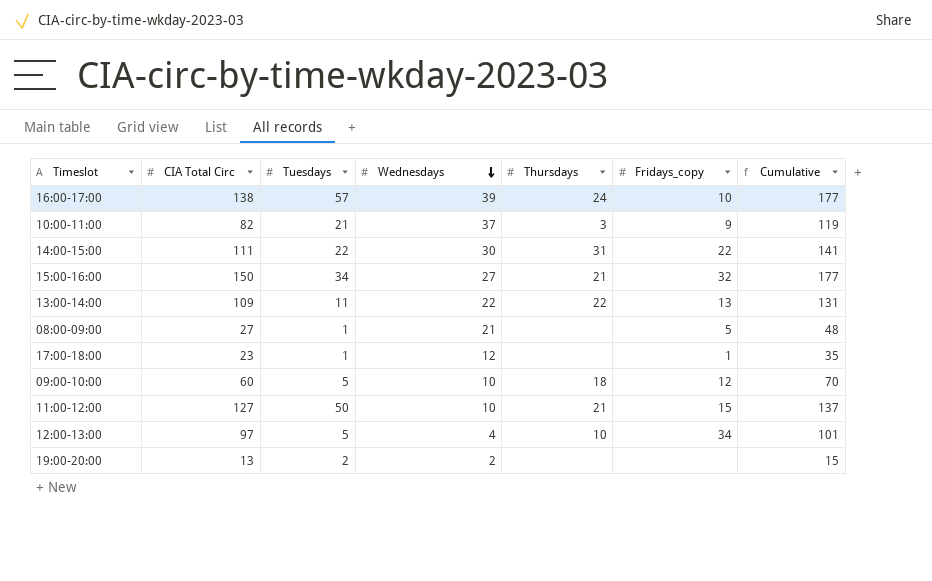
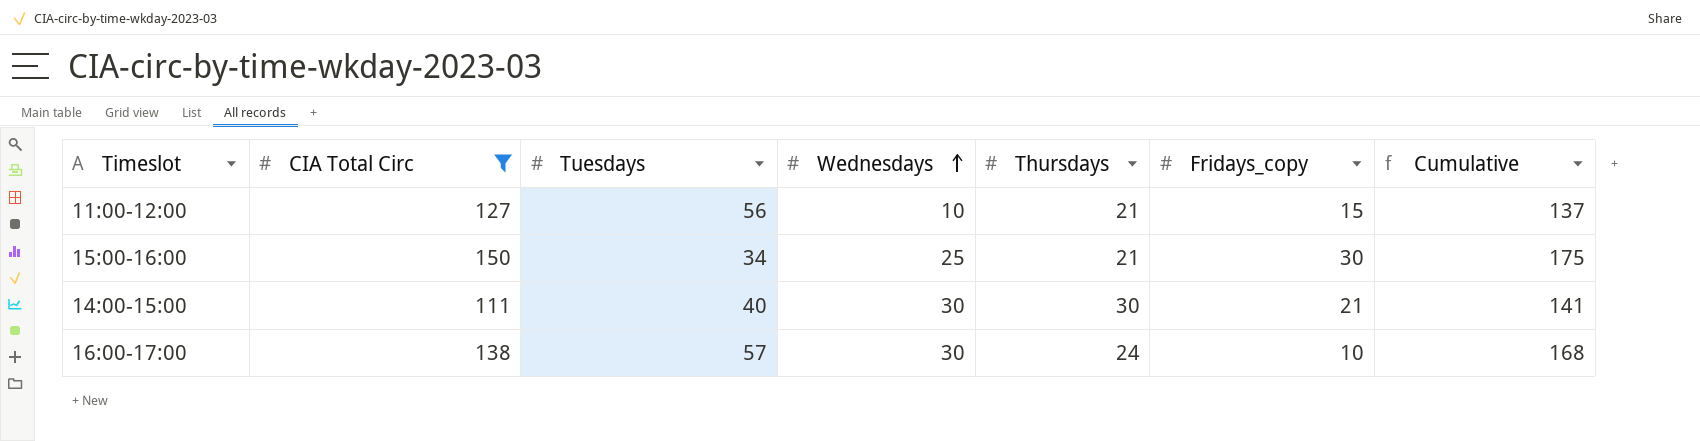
filter: none -> CIA Total Circ >= 111
row order: Wednesdays descending -> Wednesdays ascending
11:00-12:00 | Tuesdays: 50 -> 56
15:00-16:00 | Wednesdays: 27 -> 25
15:00-16:00 | Fridays_copy: 32 -> 30
15:00-16:00 | Cumulative: 177 -> 175
14:00-15:00 | Tuesdays: 22 -> 40
14:00-15:00 | Thursdays: 31 -> 30
14:00-15:00 | Fridays_copy: 22 -> 21
16:00-17:00 | Wednesdays: 39 -> 30
16:00-17:00 | Cumulative: 177 -> 168

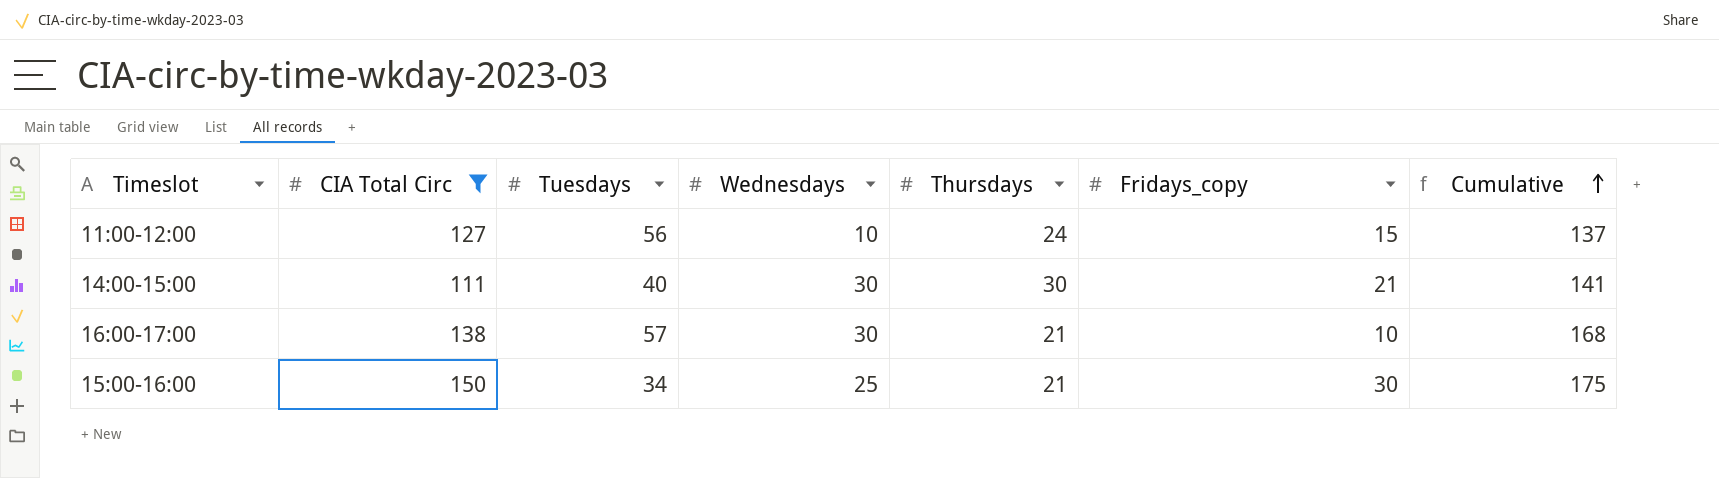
row order: Wednesdays ascending -> Cumulative ascending
11:00-12:00 | Thursdays: 21 -> 24
16:00-17:00 | Thursdays: 24 -> 21

